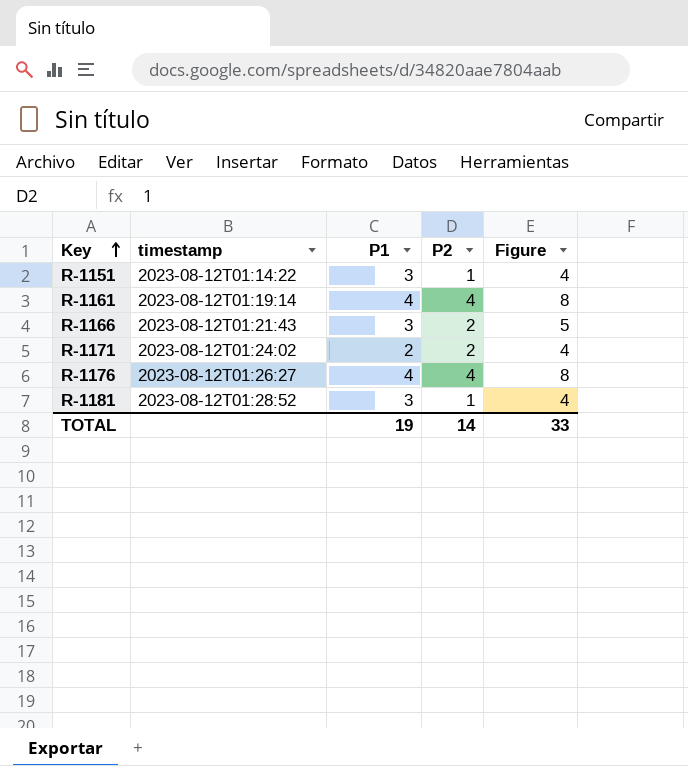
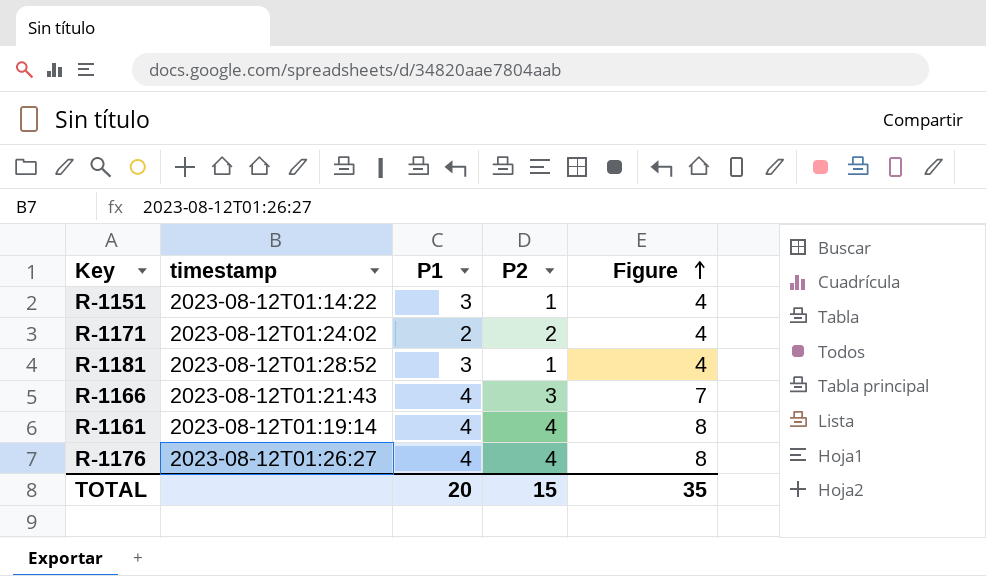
row order: Key ascending -> Figure ascending
R-1166 | P1: 3 -> 4
R-1166 | P2: 2 -> 3
R-1166 | Figure: 5 -> 7
TOTAL | P1: 19 -> 20
TOTAL | P2: 14 -> 15
TOTAL | Figure: 33 -> 35

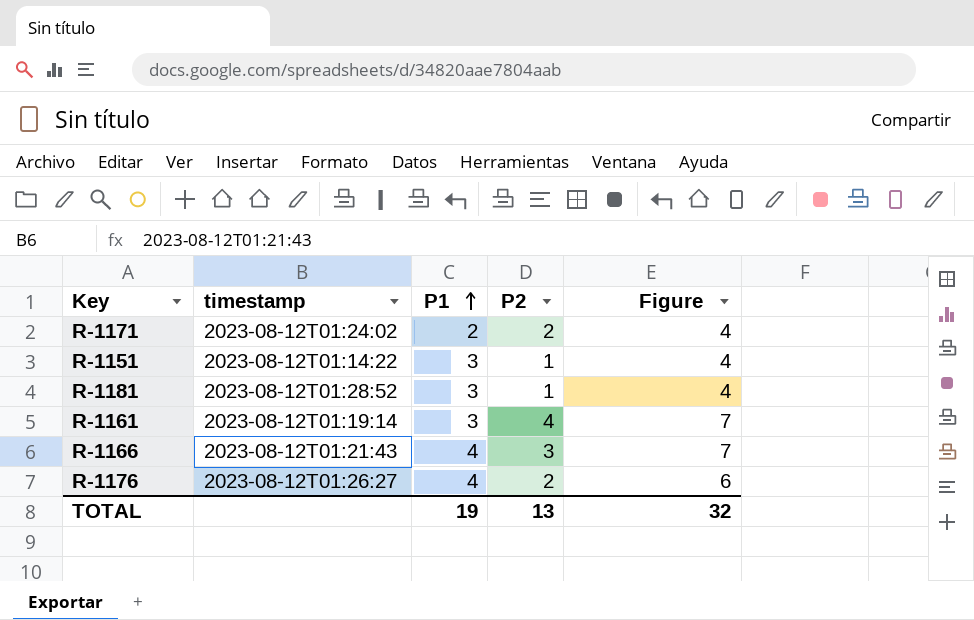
row order: Figure ascending -> P1 ascending
R-1161 | P1: 4 -> 3
R-1161 | Figure: 8 -> 7
R-1176 | P2: 4 -> 2
R-1176 | Figure: 8 -> 6
TOTAL | P1: 20 -> 19
TOTAL | P2: 15 -> 13
TOTAL | Figure: 35 -> 32

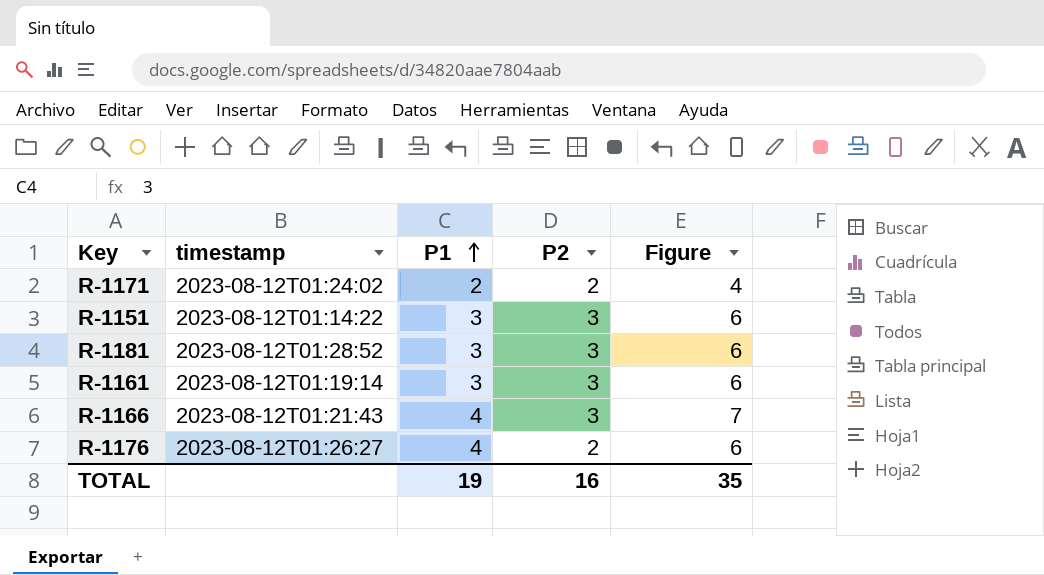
R-1151 | P2: 1 -> 3
R-1151 | Figure: 4 -> 6
R-1181 | P2: 1 -> 3
R-1181 | Figure: 4 -> 6
R-1161 | P2: 4 -> 3
R-1161 | Figure: 7 -> 6
TOTAL | P2: 13 -> 16
TOTAL | Figure: 32 -> 35

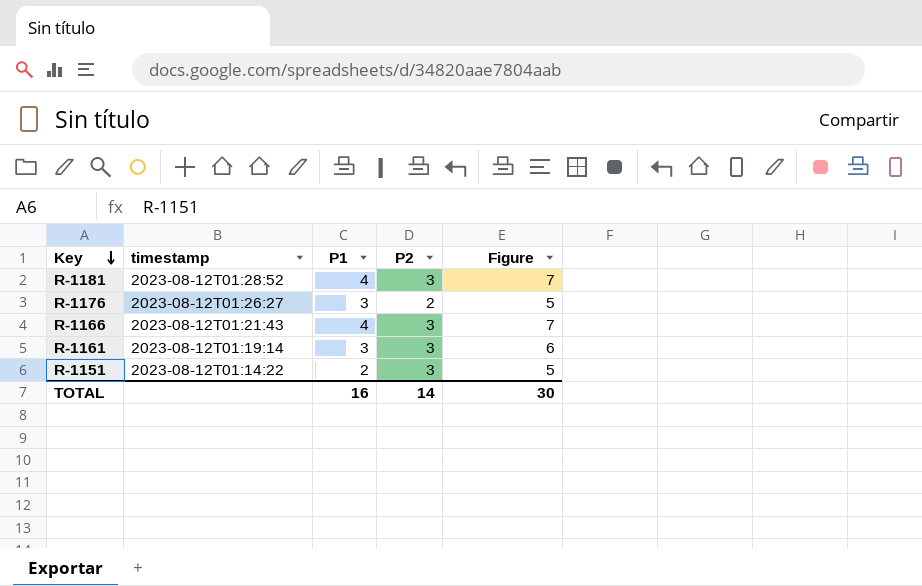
row order: P1 ascending -> Key descending
row R-1171: 2023-08-12T01:24:02 | 2 | 2 | 4 -> none
R-1181 | P1: 3 -> 4
R-1181 | Figure: 6 -> 7
R-1176 | P1: 4 -> 3
R-1176 | Figure: 6 -> 5
R-1151 | P1: 3 -> 2
R-1151 | Figure: 6 -> 5
TOTAL | P1: 19 -> 16
TOTAL | P2: 16 -> 14
TOTAL | Figure: 35 -> 30

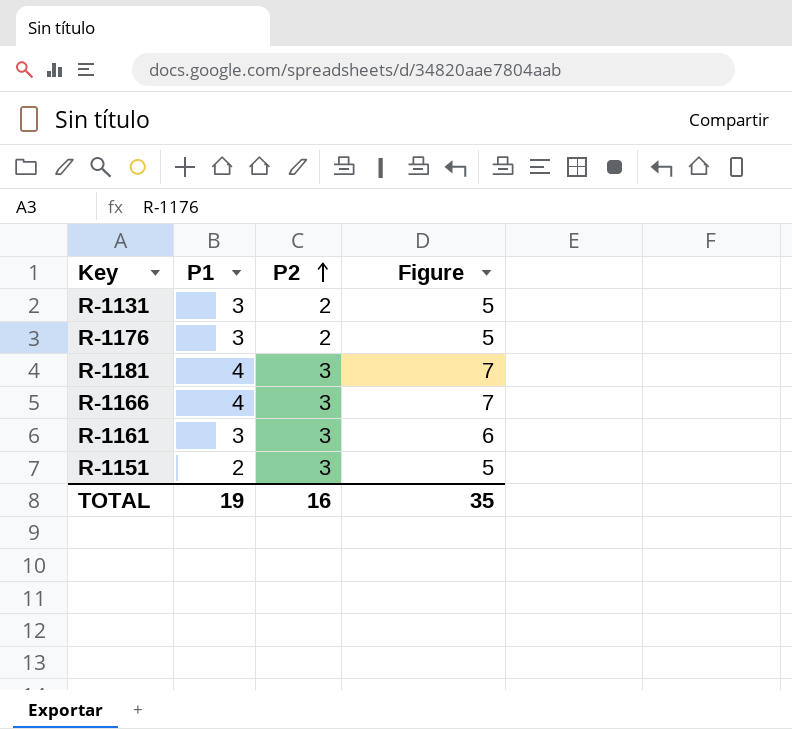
row order: Key descending -> P2 ascending
column timestamp | position: 2 -> none
row R-1131: none -> 3 | 2 | 5
TOTAL | P1: 16 -> 19
TOTAL | P2: 14 -> 16
TOTAL | Figure: 30 -> 35

